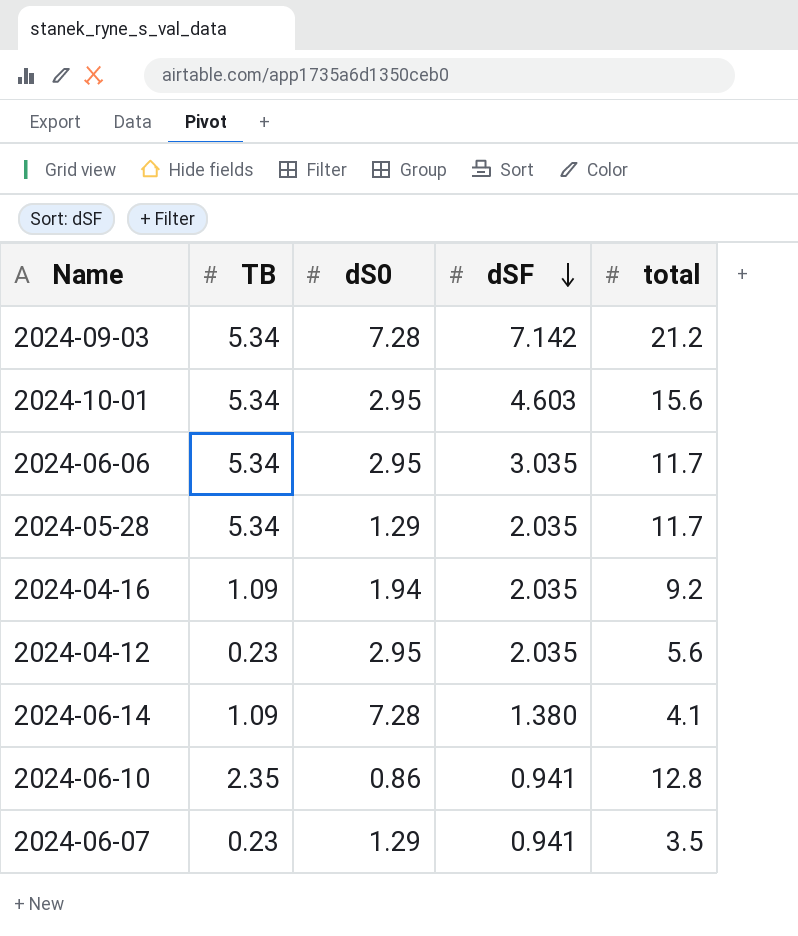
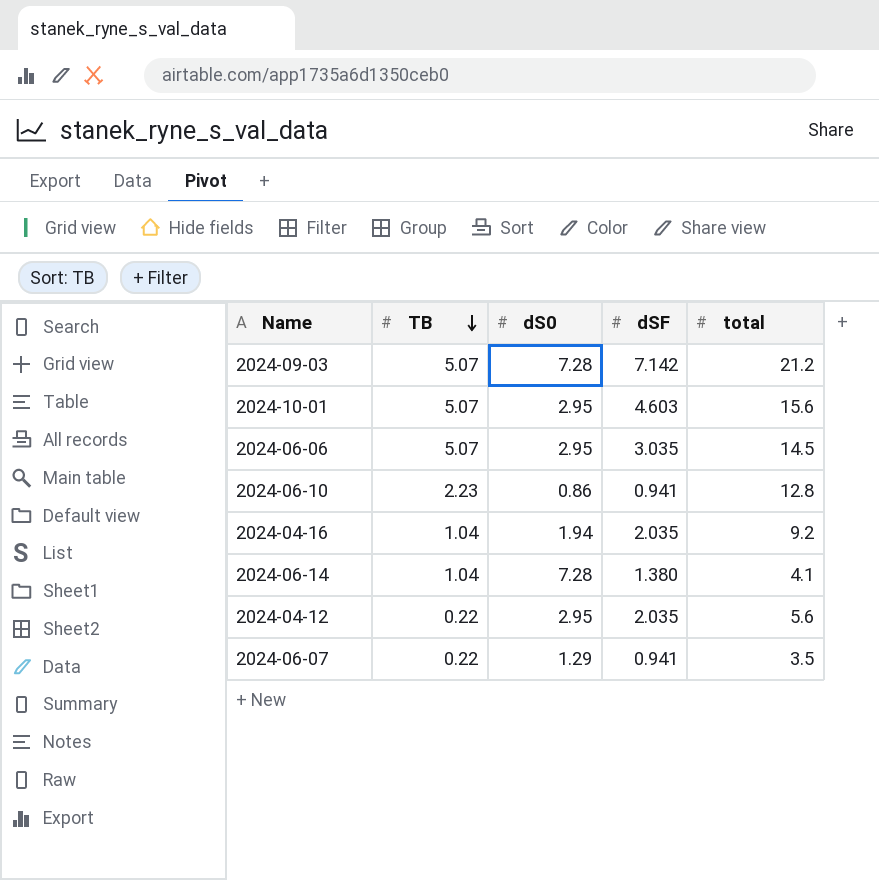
row order: dSF descending -> TB descending
row 2024-05-28: 5.34 | 1.29 | 2.035 | 11.7 -> none
2024-09-03 | TB: 5.34 -> 5.07
2024-10-01 | TB: 5.34 -> 5.07
2024-06-06 | TB: 5.34 -> 5.07
2024-06-06 | total: 11.7 -> 14.5
2024-06-10 | TB: 2.35 -> 2.23
2024-04-16 | TB: 1.09 -> 1.04
2024-06-14 | TB: 1.09 -> 1.04
2024-04-12 | TB: 0.23 -> 0.22
2024-06-07 | TB: 0.23 -> 0.22

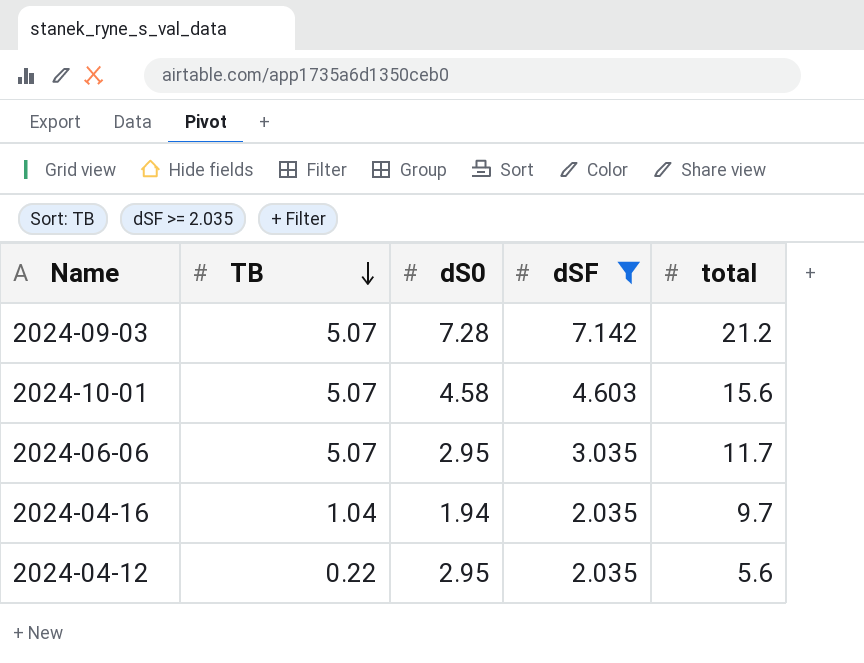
filter: none -> dSF >= 2.035
2024-10-01 | dS0: 2.95 -> 4.58
2024-06-06 | total: 14.5 -> 11.7
2024-04-16 | total: 9.2 -> 9.7

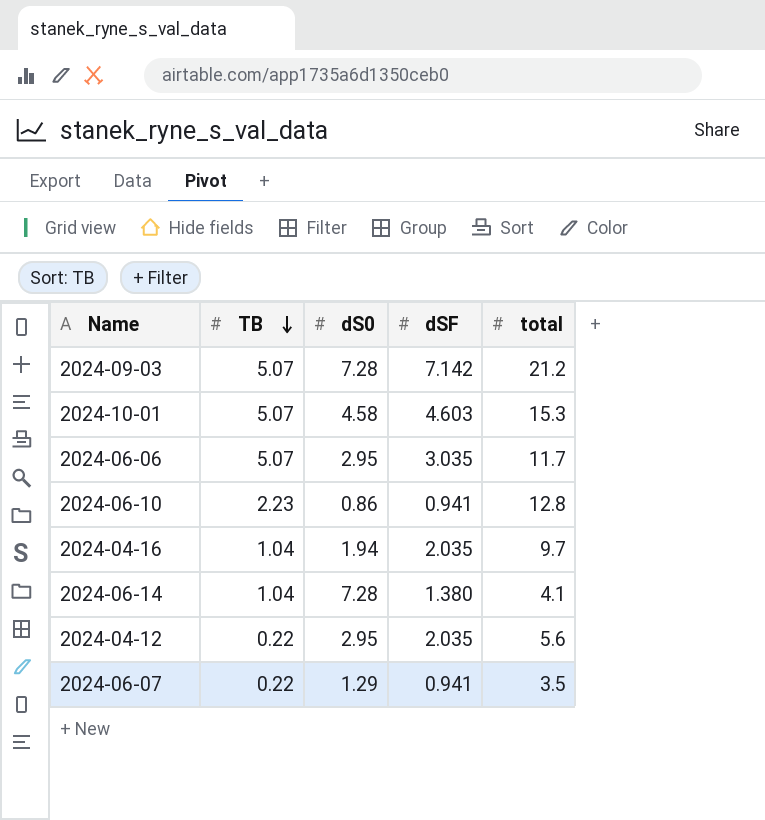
filter: dSF >= 2.035 -> none
2024-10-01 | total: 15.6 -> 15.3

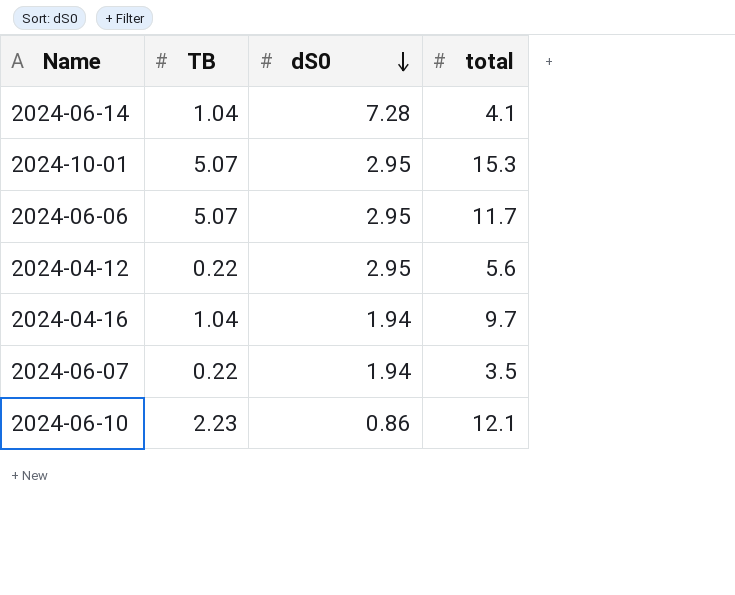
row order: TB descending -> dS0 descending
column dSF | position: 4 -> none
row 2024-09-03: 5.07 | 7.28 | 7.142 | 21.2 -> none
2024-10-01 | dS0: 4.58 -> 2.95
2024-06-07 | dS0: 1.29 -> 1.94
2024-06-10 | total: 12.8 -> 12.1

